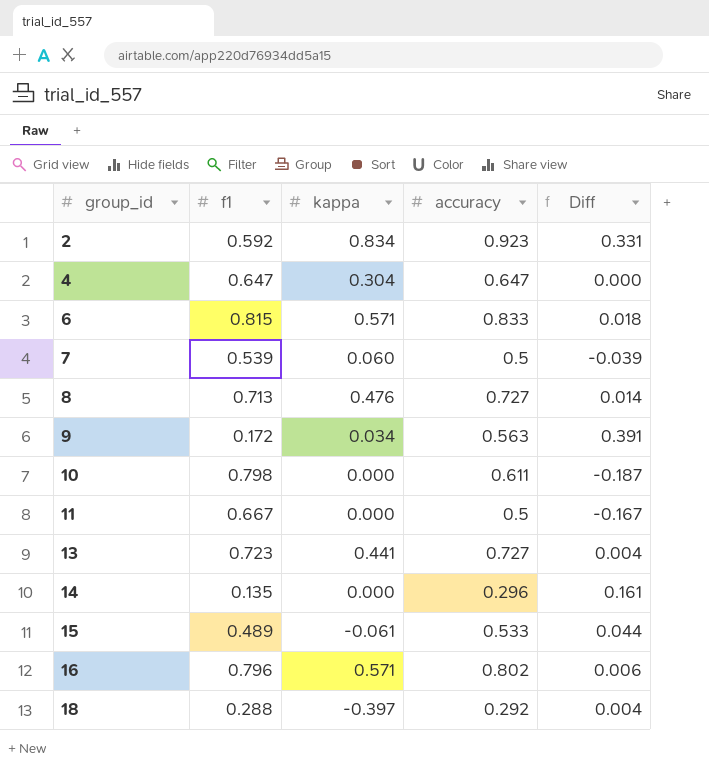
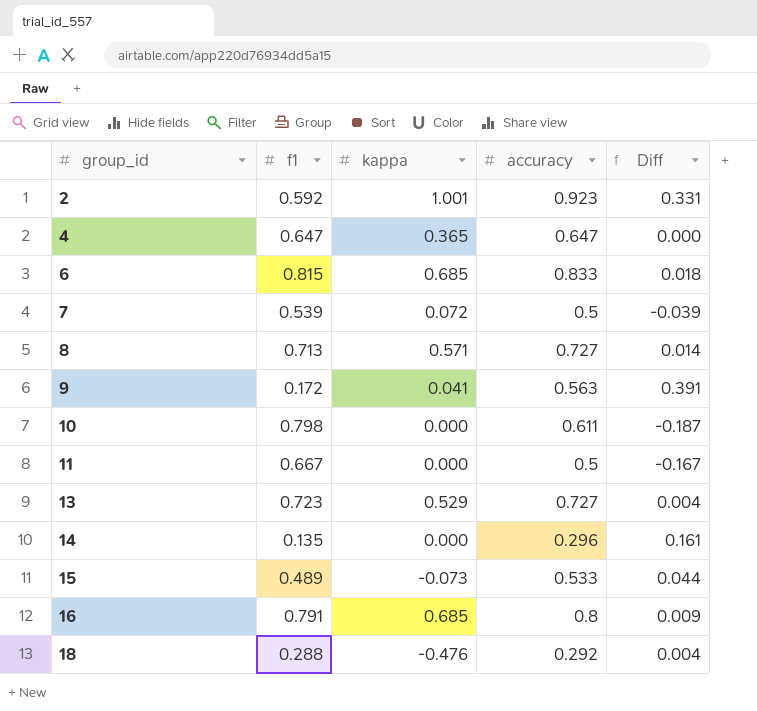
2 | kappa: 0.834 -> 1.001
4 | kappa: 0.304 -> 0.365
6 | kappa: 0.571 -> 0.685
7 | kappa: 0.060 -> 0.072
8 | kappa: 0.476 -> 0.571
9 | kappa: 0.034 -> 0.041
13 | kappa: 0.441 -> 0.529
15 | kappa: -0.061 -> -0.073
16 | f1: 0.796 -> 0.791
16 | kappa: 0.571 -> 0.685
16 | accuracy: 0.802 -> 0.8
16 | Diff: 0.006 -> 0.009
18 | kappa: -0.397 -> -0.476

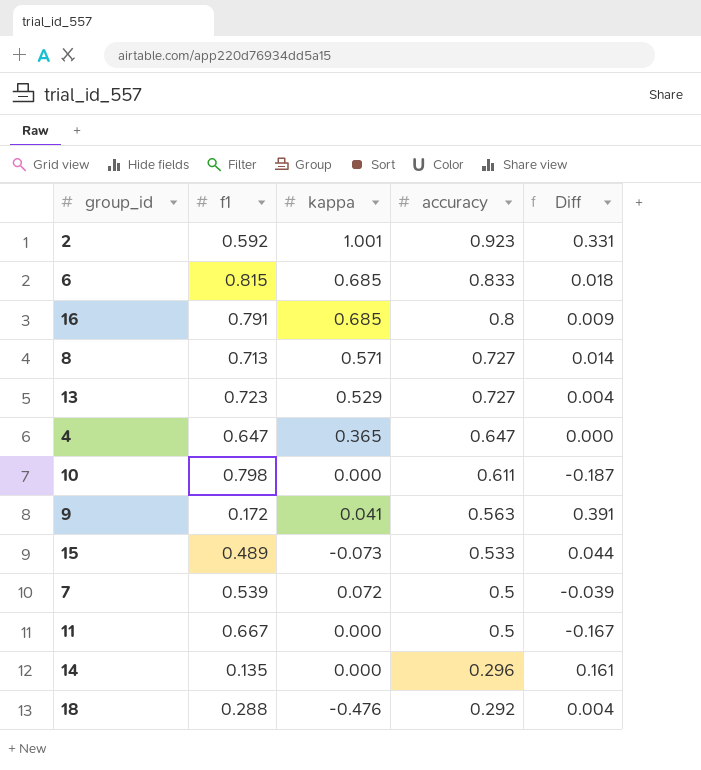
row order: group_id ascending -> accuracy descending

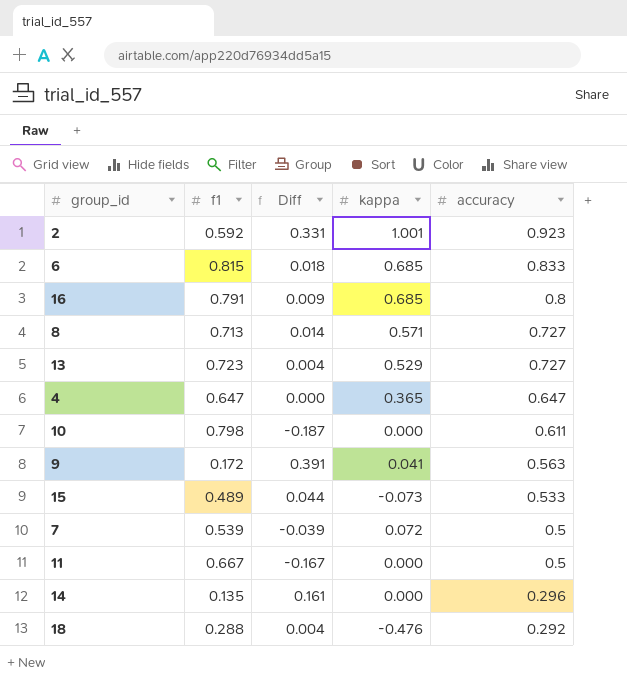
column Diff | position: 5 -> 3

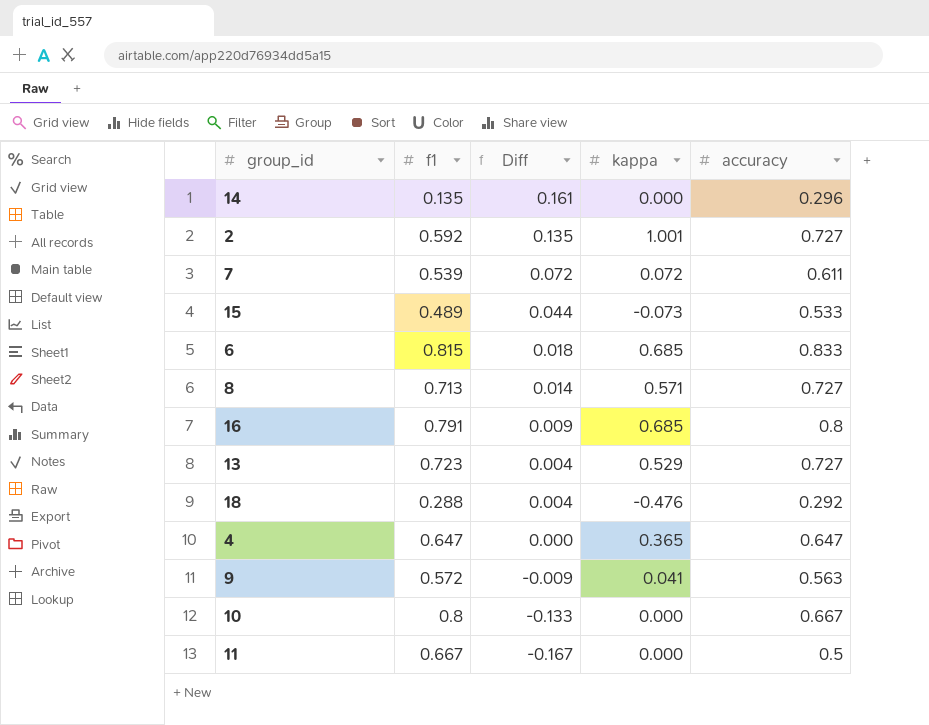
row order: accuracy descending -> Diff descending
2 | Diff: 0.331 -> 0.135
2 | accuracy: 0.923 -> 0.727
7 | Diff: -0.039 -> 0.072
7 | accuracy: 0.5 -> 0.611
9 | f1: 0.172 -> 0.572
9 | Diff: 0.391 -> -0.009
10 | f1: 0.798 -> 0.8
10 | Diff: -0.187 -> -0.133
10 | accuracy: 0.611 -> 0.667

